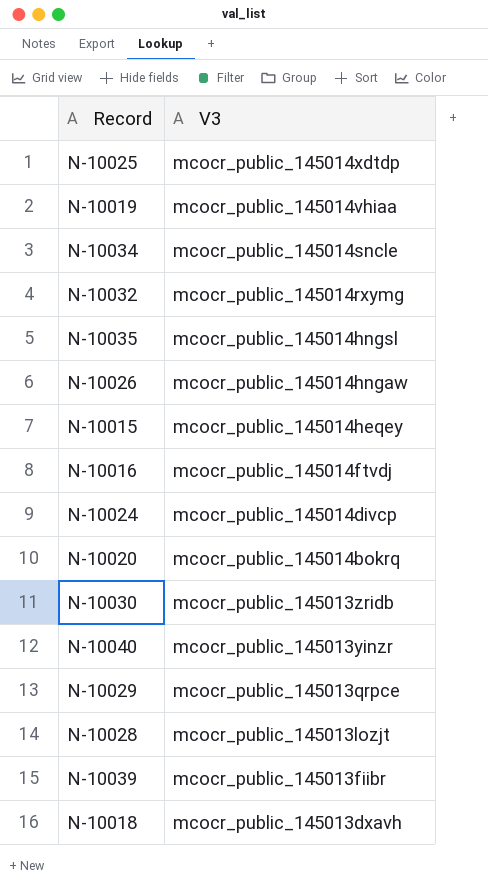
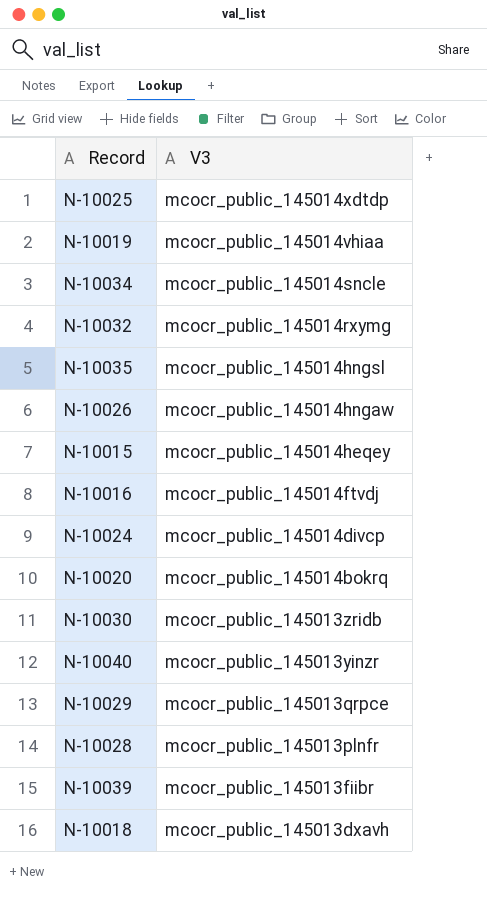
N-10028 | V3: mcocr_public_145013lozjt -> mcocr_public_145013plnfr

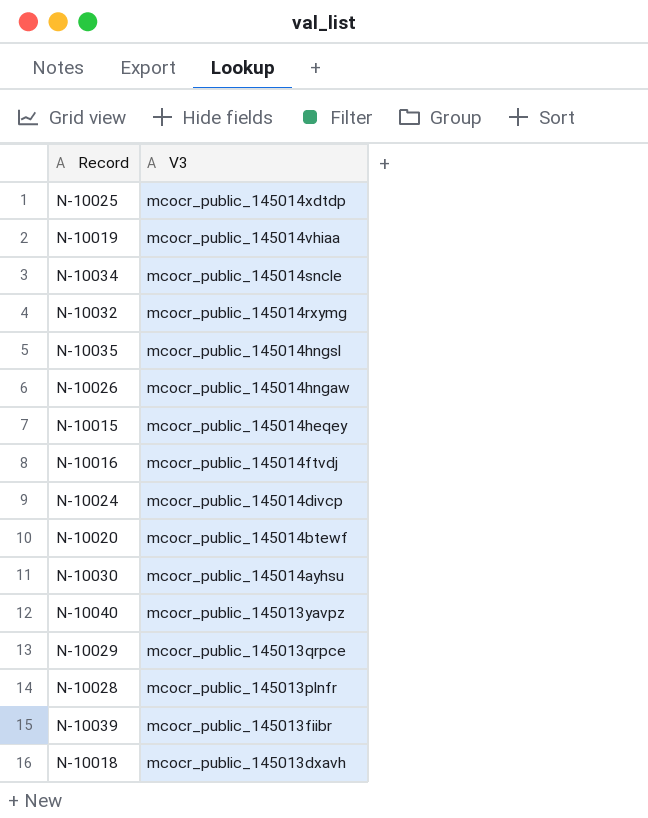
N-10020 | V3: mcocr_public_145014bokrq -> mcocr_public_145014btewf
N-10030 | V3: mcocr_public_145013zridb -> mcocr_public_145014ayhsu
N-10040 | V3: mcocr_public_145013yinzr -> mcocr_public_145013yavpz

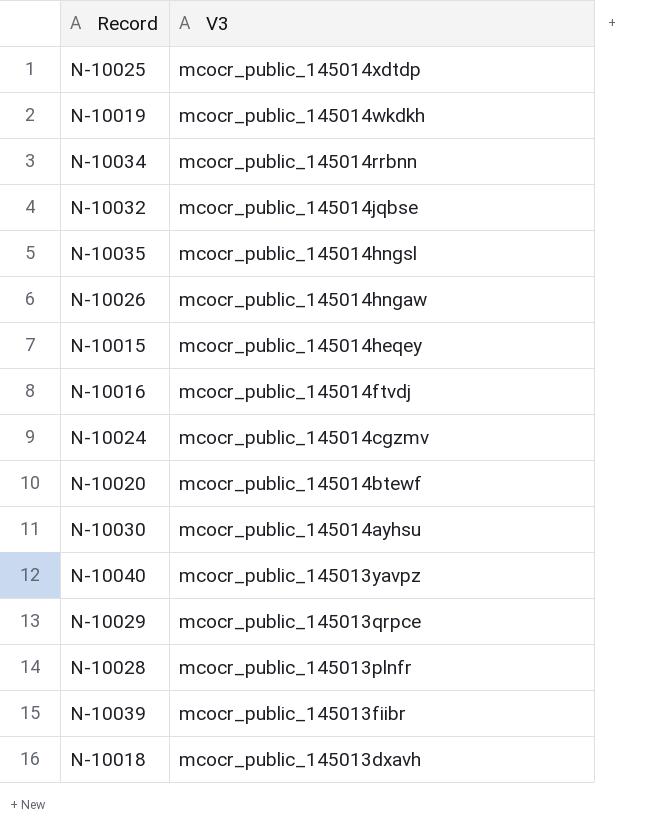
N-10019 | V3: mcocr_public_145014vhiaa -> mcocr_public_145014wkdkh
N-10034 | V3: mcocr_public_145014sncle -> mcocr_public_145014rrbnn
N-10032 | V3: mcocr_public_145014rxymg -> mcocr_public_145014jqbse
N-10024 | V3: mcocr_public_145014divcp -> mcocr_public_145014cgzmv

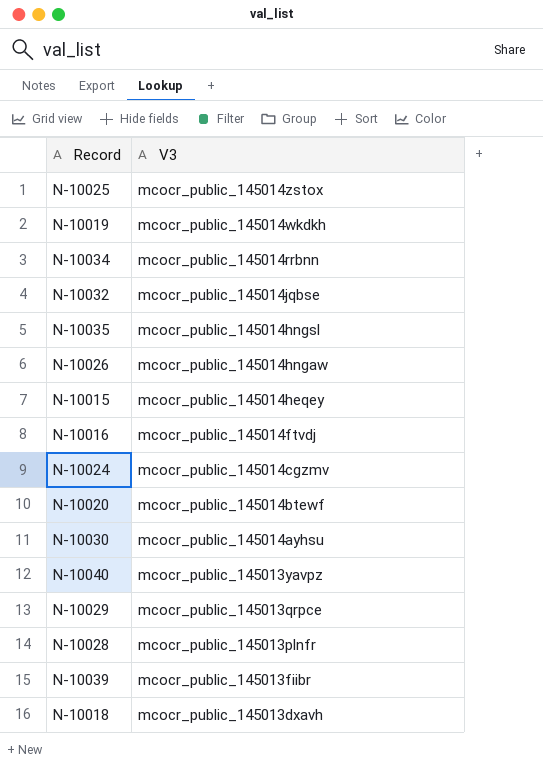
N-10025 | V3: mcocr_public_145014xdtdp -> mcocr_public_145014zstox

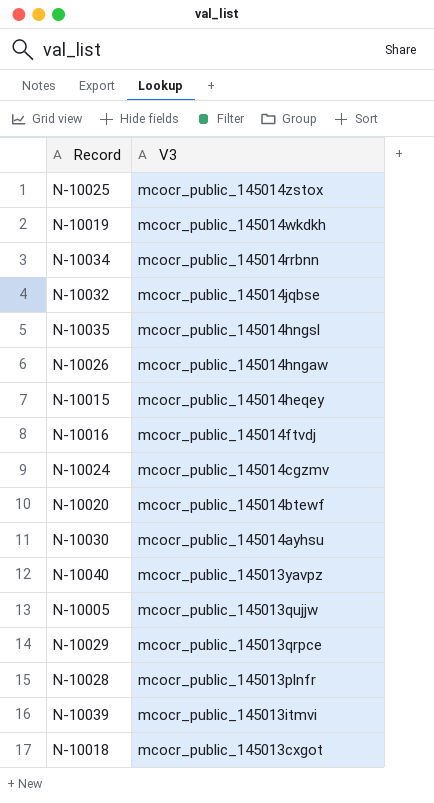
row N-10005: none -> mcocr_public_145013qujjw
N-10039 | V3: mcocr_public_145013fiibr -> mcocr_public_145013itmvi
N-10018 | V3: mcocr_public_145013dxavh -> mcocr_public_145013cxgot

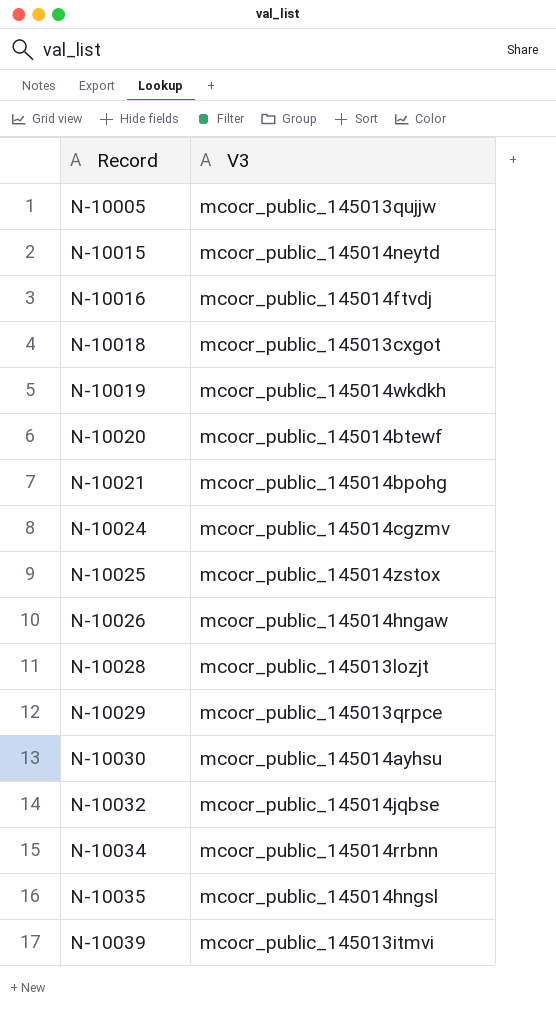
row order: V3 descending -> Record ascending
row N-10040: mcocr_public_145013yavpz -> none
N-10015 | V3: mcocr_public_145014heqey -> mcocr_public_145014neytd
row N-10021: none -> mcocr_public_145014bpohg
N-10028 | V3: mcocr_public_145013plnfr -> mcocr_public_145013lozjt

